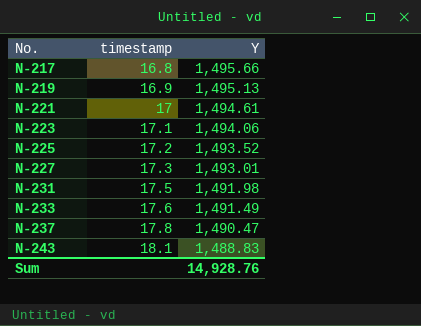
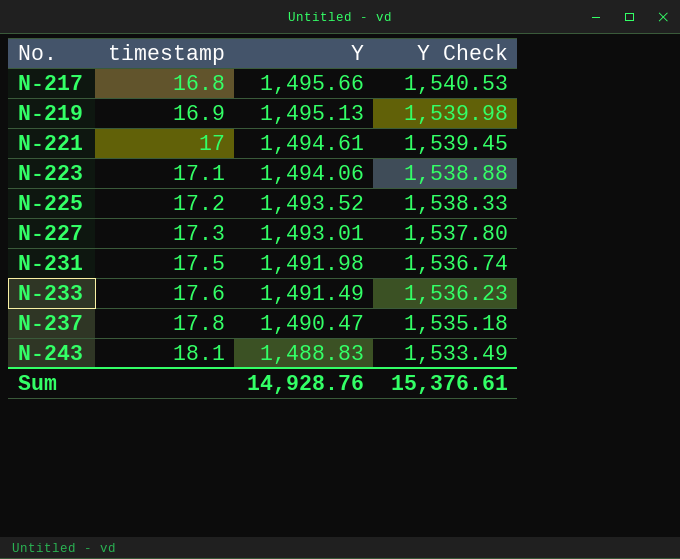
column Y Check | formula: none -> [Y] * 1.03

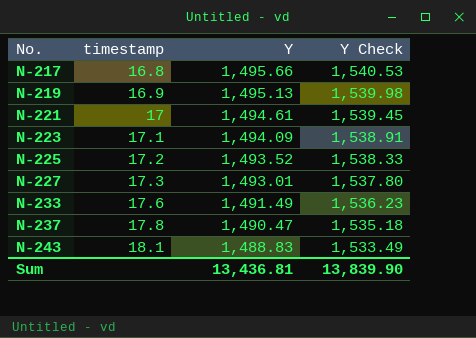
row N-231: 17.5 | 1,491.98 | 1,536.74 -> none
N-223 | Y: 1,494.06 -> 1,494.09
N-223 | Y Check: 1,538.88 -> 1,538.91
Sum | Y: 14,928.76 -> 13,436.81
Sum | Y Check: 15,376.61 -> 13,839.90

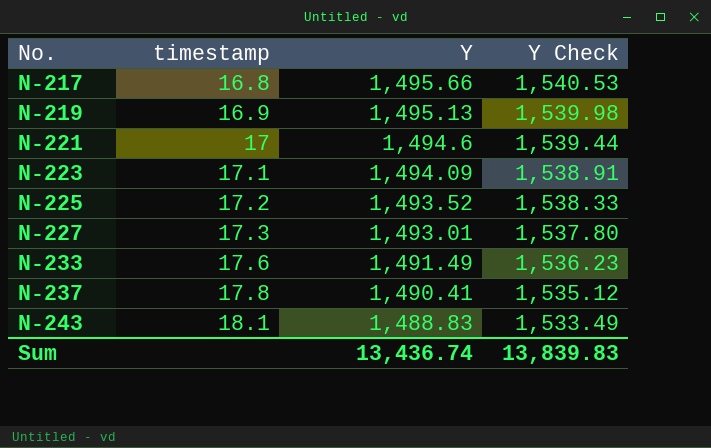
N-221 | Y: 1,494.61 -> 1,494.6
N-221 | Y Check: 1,539.45 -> 1,539.44
N-237 | Y: 1,490.47 -> 1,490.41
N-237 | Y Check: 1,535.18 -> 1,535.12
Sum | Y: 13,436.81 -> 13,436.74
Sum | Y Check: 13,839.90 -> 13,839.83

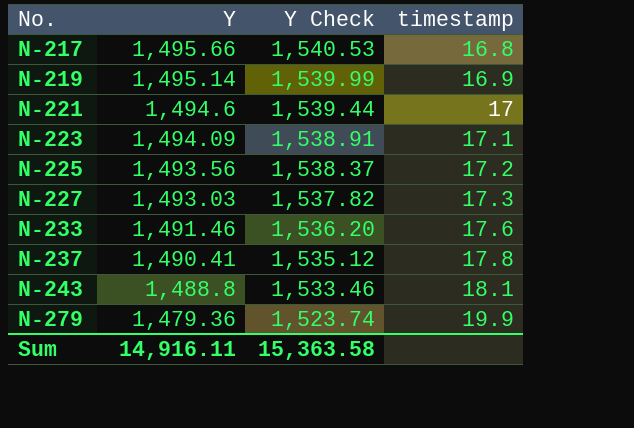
column timestamp | position: 2 -> 4
N-219 | Y: 1,495.13 -> 1,495.14
N-219 | Y Check: 1,539.98 -> 1,539.99
N-225 | Y: 1,493.52 -> 1,493.56
N-225 | Y Check: 1,538.33 -> 1,538.37
N-227 | Y: 1,493.01 -> 1,493.03
N-227 | Y Check: 1,537.80 -> 1,537.82
N-233 | Y: 1,491.49 -> 1,491.46
N-233 | Y Check: 1,536.23 -> 1,536.20
N-243 | Y: 1,488.83 -> 1,488.8
N-243 | Y Check: 1,533.49 -> 1,533.46
row N-279: none -> 1,479.36 | 1,523.74 | 19.9
Sum | Y: 13,436.74 -> 14,916.11
Sum | Y Check: 13,839.83 -> 15,363.58

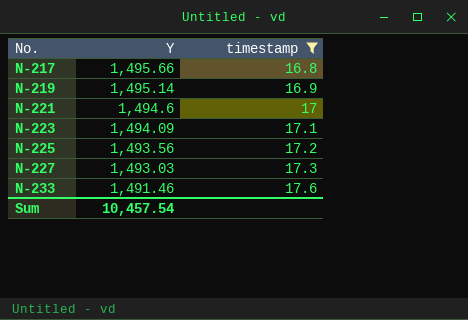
filter: none -> timestamp <= 17.6
column Y Check | formula: [Y] * 1.03 -> none
Sum | Y: 14,916.11 -> 10,457.54

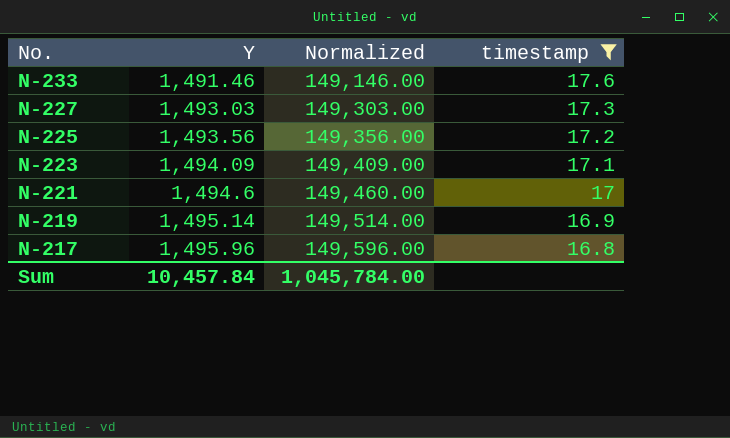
row order: No. ascending -> No. descending
column Normalized | formula: none -> [Y] * 100
N-217 | Y: 1,495.66 -> 1,495.96
Sum | Y: 10,457.54 -> 10,457.84

